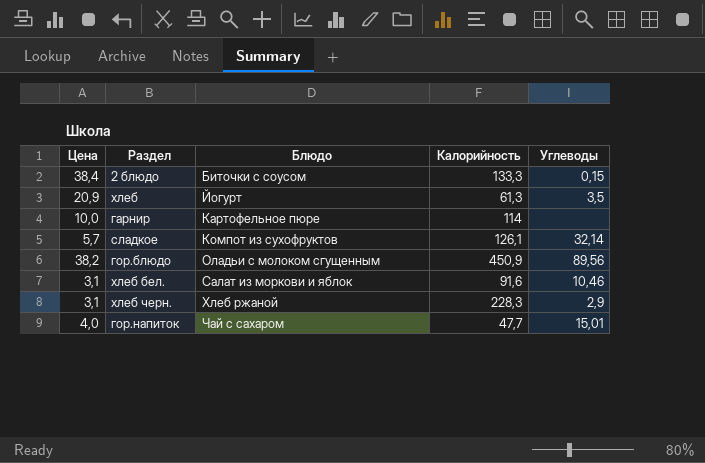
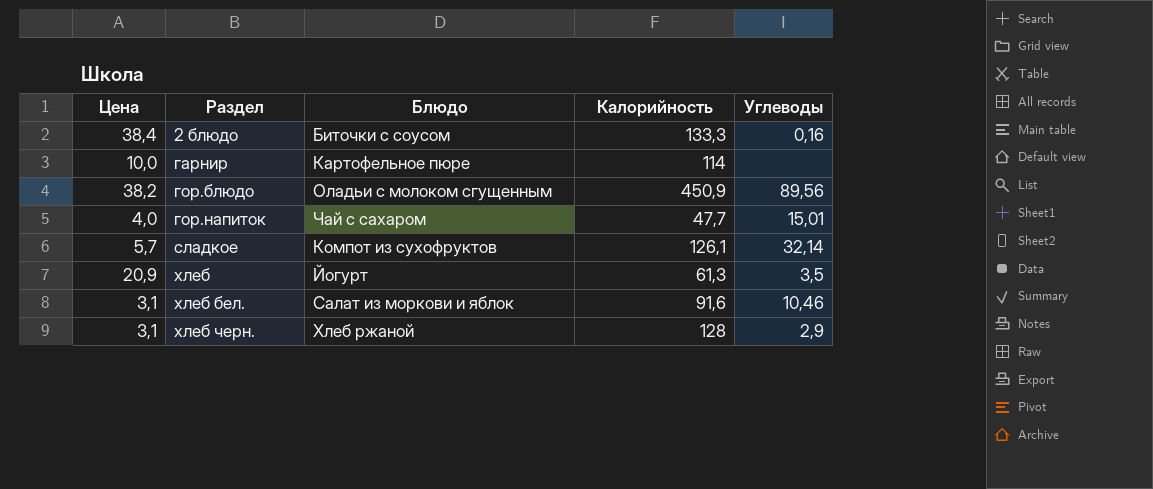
row order: Блюдо ascending -> Раздел ascending
2 блюдо | Углеводы: 0,15 -> 0,16
хлеб черн. | Калорийность: 228,3 -> 128

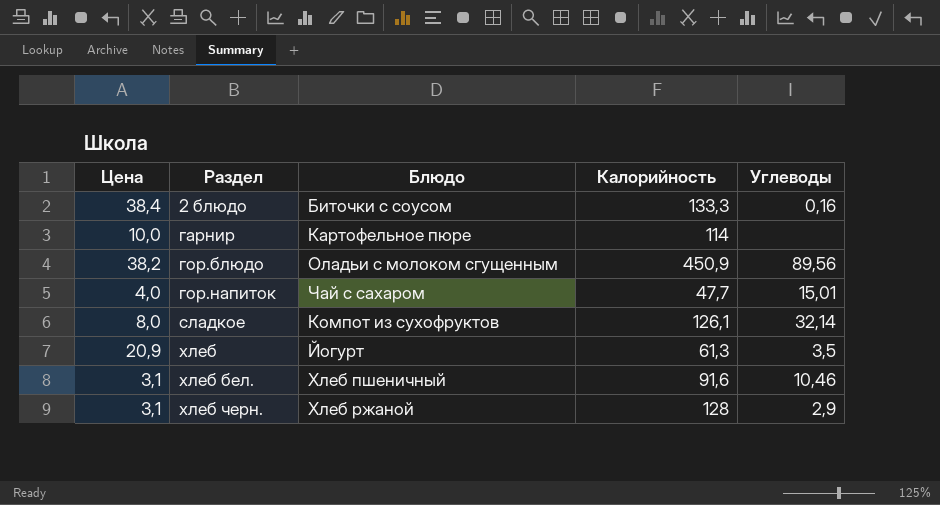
сладкое | Цена: 5,7 -> 8,0
хлеб бел. | Блюдо: Салат из моркови и яблок -> Хлеб пшеничный

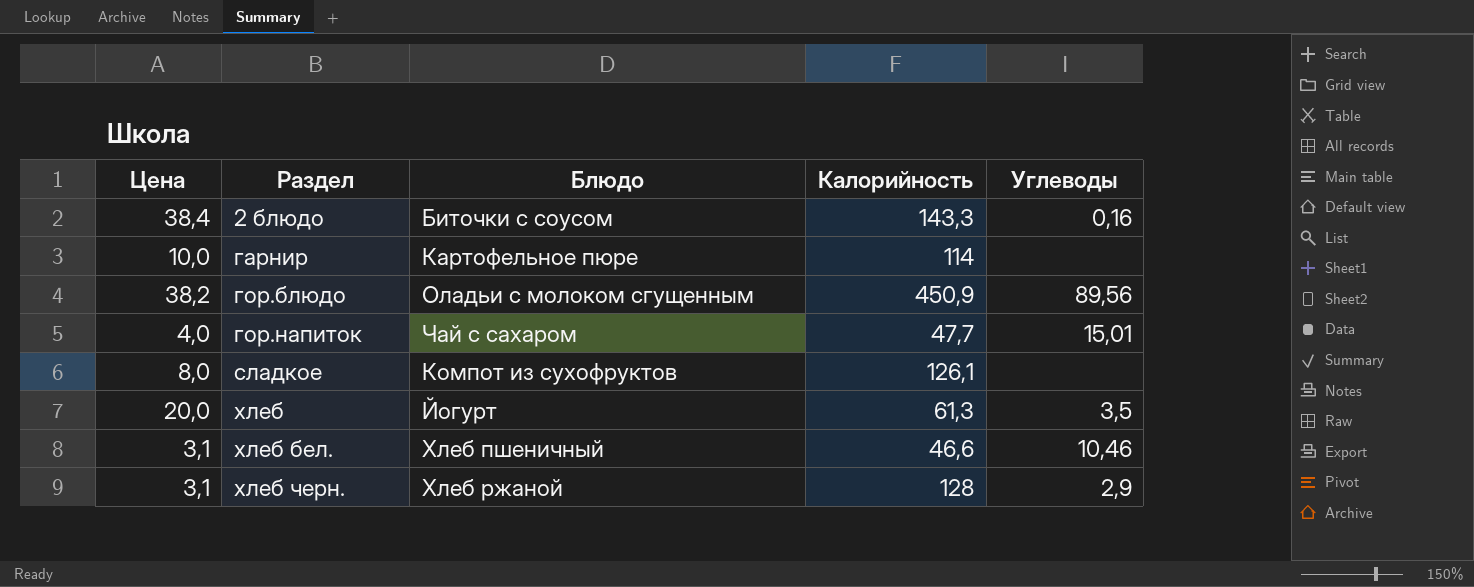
2 блюдо | Калорийность: 133,3 -> 143,3
сладкое | Углеводы: 32,14 -> none
хлеб | Цена: 20,9 -> 20,0
хлеб бел. | Калорийность: 91,6 -> 46,6

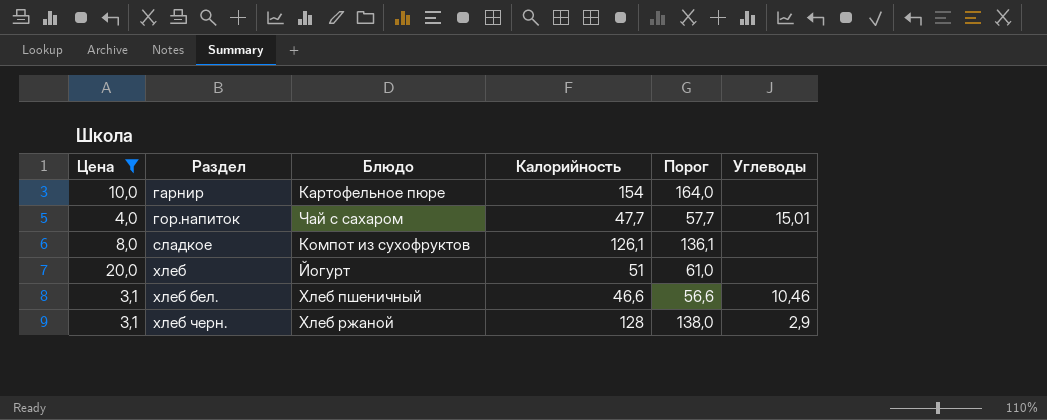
filter: none -> Цена <= 20,0
column Порог | formula: none -> [Калорийность] + 10
гарнир | Калорийность: 114 -> 154
хлеб | Калорийность: 61,3 -> 51
хлеб | Углеводы: 3,5 -> none

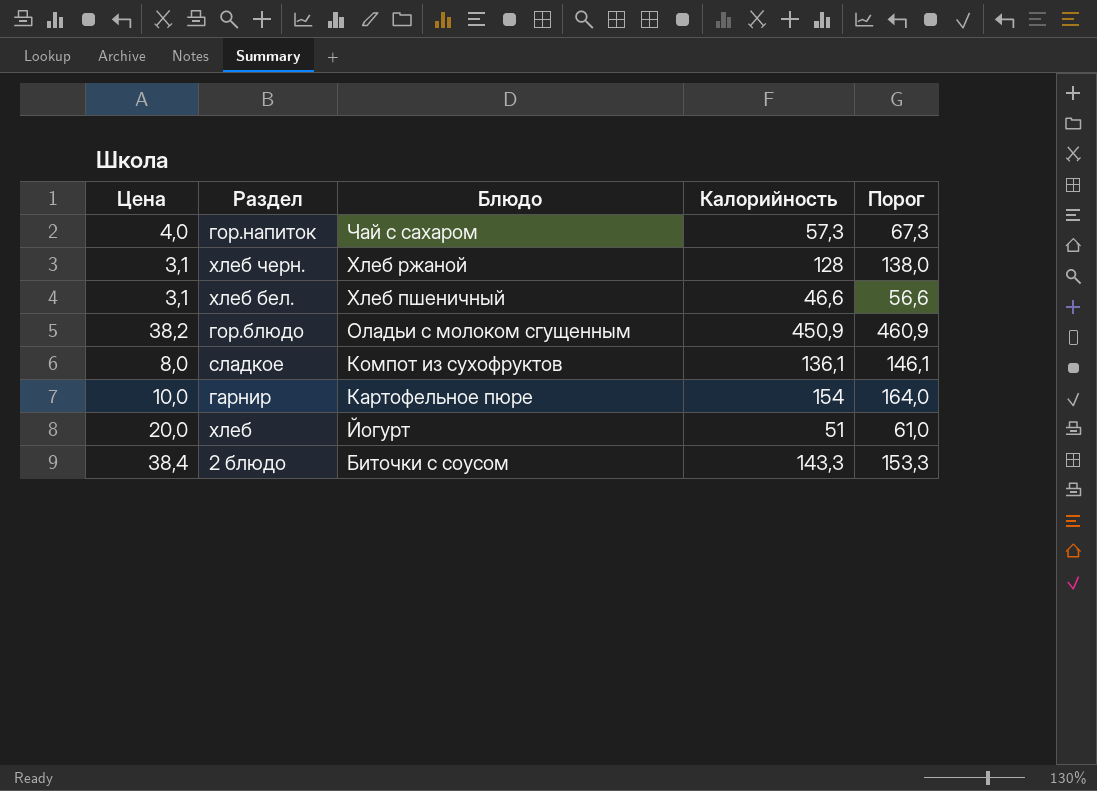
filter: Цена <= 20,0 -> none
row order: Раздел ascending -> Блюдо descending
column Углеводы | position: 6 -> none
гор.напиток | Калорийность: 47,7 -> 57,3
гор.напиток | Порог: 57,7 -> 67,3
сладкое | Калорийность: 126,1 -> 136,1
сладкое | Порог: 136,1 -> 146,1

